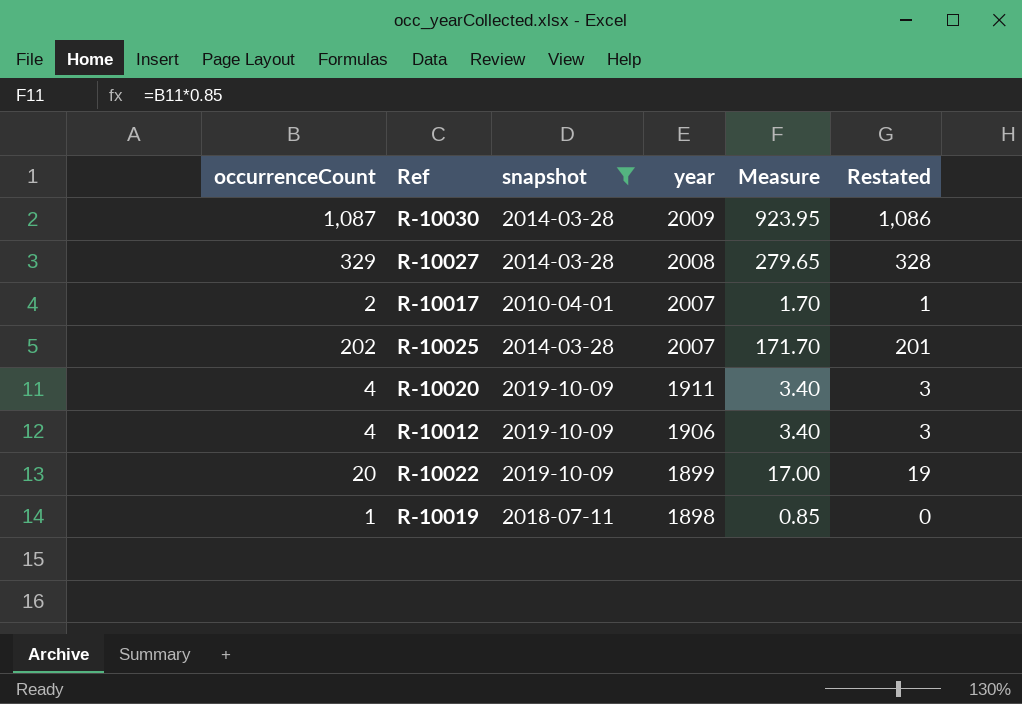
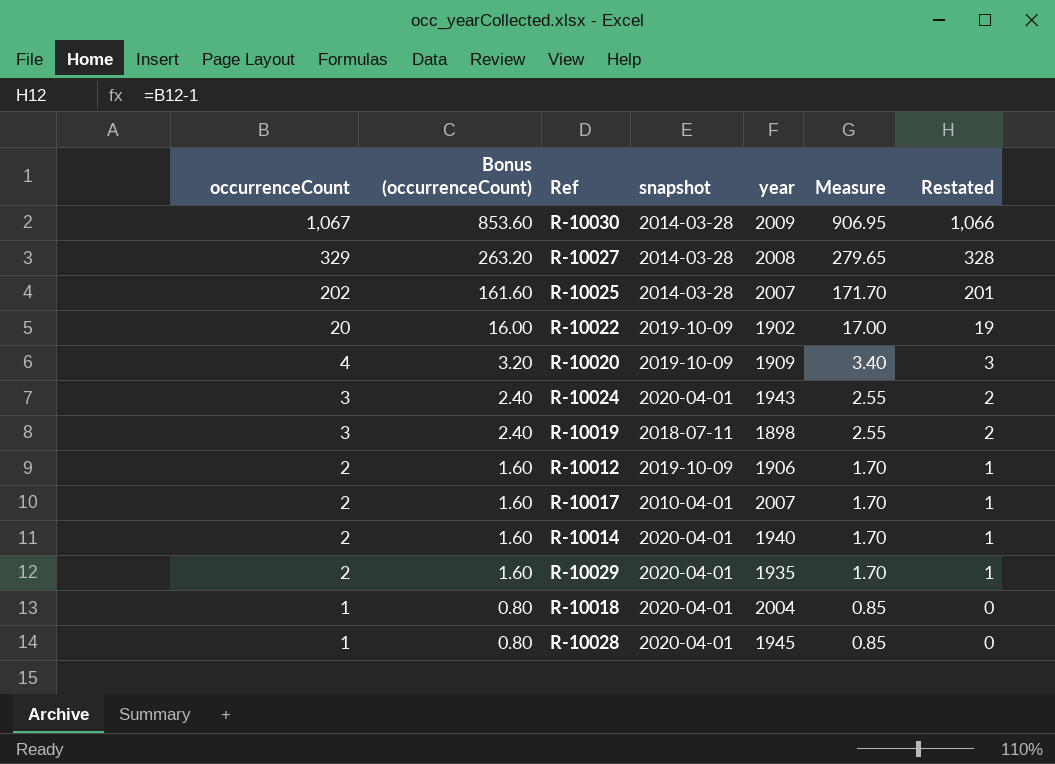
filter: snapshot != 2020-04-01 -> none
row order: year descending -> occurrenceCount descending
column Bonus (occurrenceCount) | formula: none -> [occurrenceCount] * 0.8
R-10030 | occurrenceCount: 1,087 -> 1,067
R-10030 | Measure: 923.95 -> 906.95
R-10030 | Restated: 1,086 -> 1,066
R-10022 | year: 1899 -> 1902
R-10020 | year: 1911 -> 1909
R-10019 | occurrenceCount: 1 -> 3
R-10019 | Measure: 0.85 -> 2.55
R-10019 | Restated: 0 -> 2
R-10012 | occurrenceCount: 4 -> 2
R-10012 | Measure: 3.40 -> 1.70
R-10012 | Restated: 3 -> 1

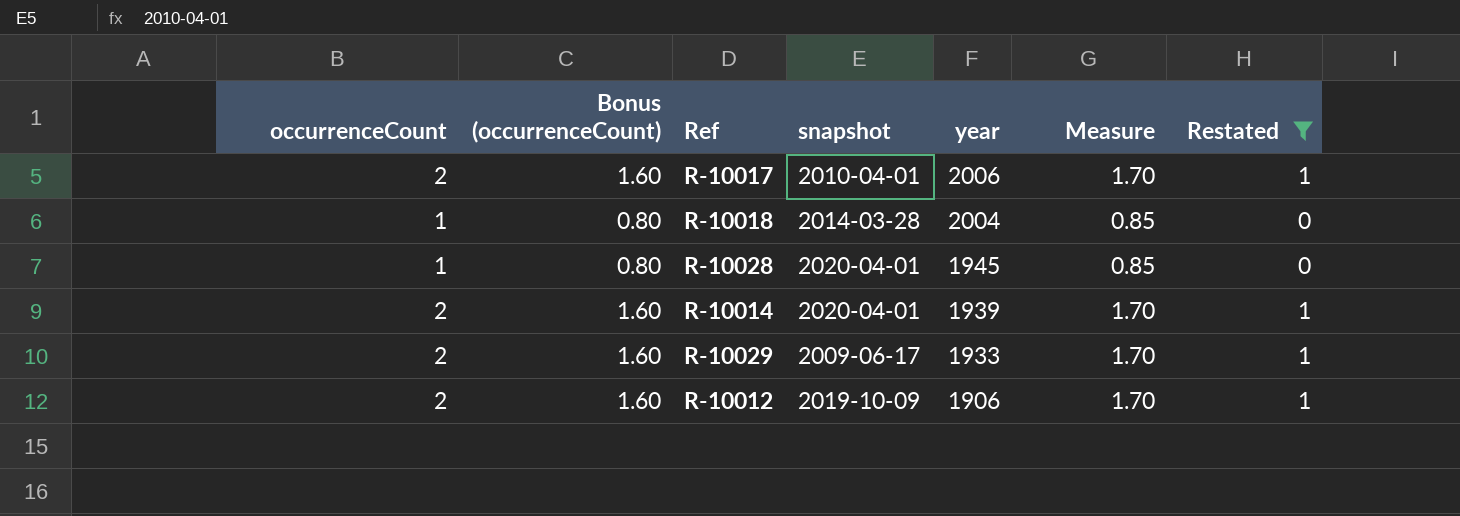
filter: none -> Restated <= 1
row order: occurrenceCount descending -> year descending
R-10017 | year: 2007 -> 2006
R-10018 | snapshot: 2020-04-01 -> 2014-03-28
R-10014 | year: 1940 -> 1939
R-10029 | snapshot: 2020-04-01 -> 2009-06-17
R-10029 | year: 1935 -> 1933

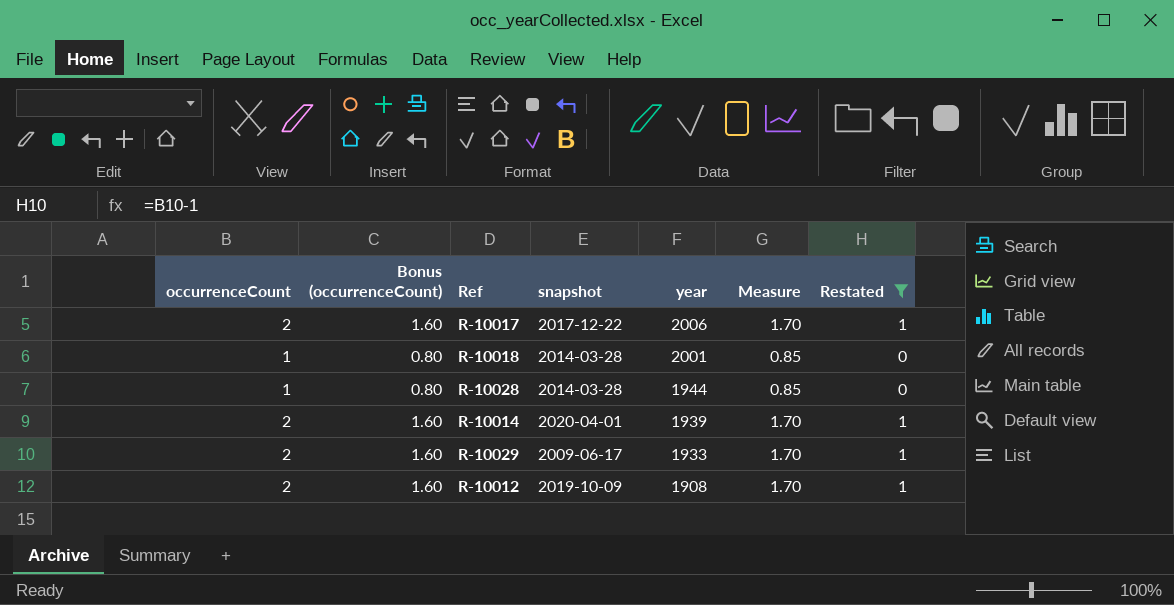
R-10017 | snapshot: 2010-04-01 -> 2017-12-22
R-10018 | year: 2004 -> 2001
R-10028 | snapshot: 2020-04-01 -> 2014-03-28
R-10028 | year: 1945 -> 1944
R-10012 | year: 1906 -> 1908

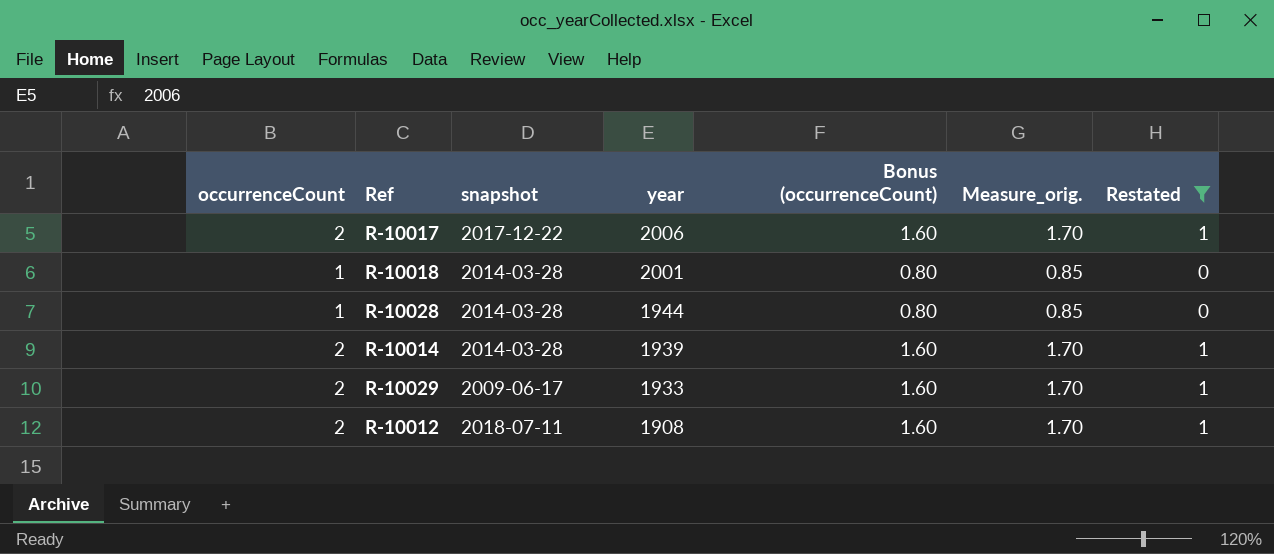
column Bonus (occurrenceCount) | position: 2 -> 5
column name: Measure -> Measure_orig.
R-10014 | snapshot: 2020-04-01 -> 2014-03-28
R-10012 | snapshot: 2019-10-09 -> 2018-07-11

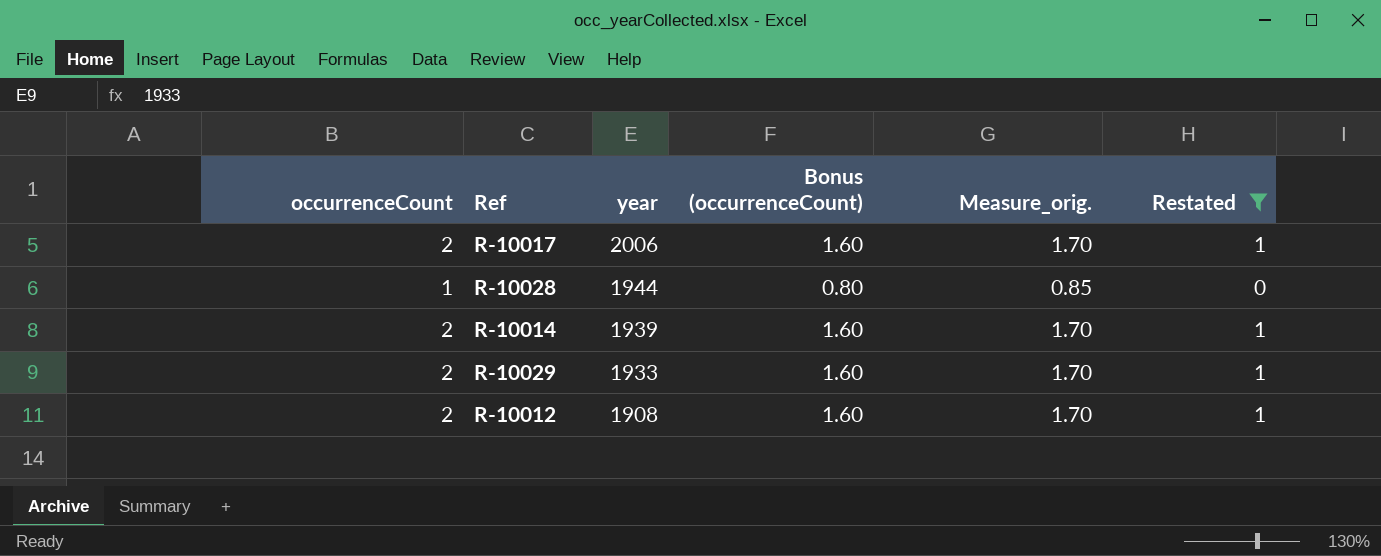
column snapshot | position: 3 -> none
row R-10018: 1 | 2014-03-28 | 2001 | 0.80 | 0.85 | 0 -> none

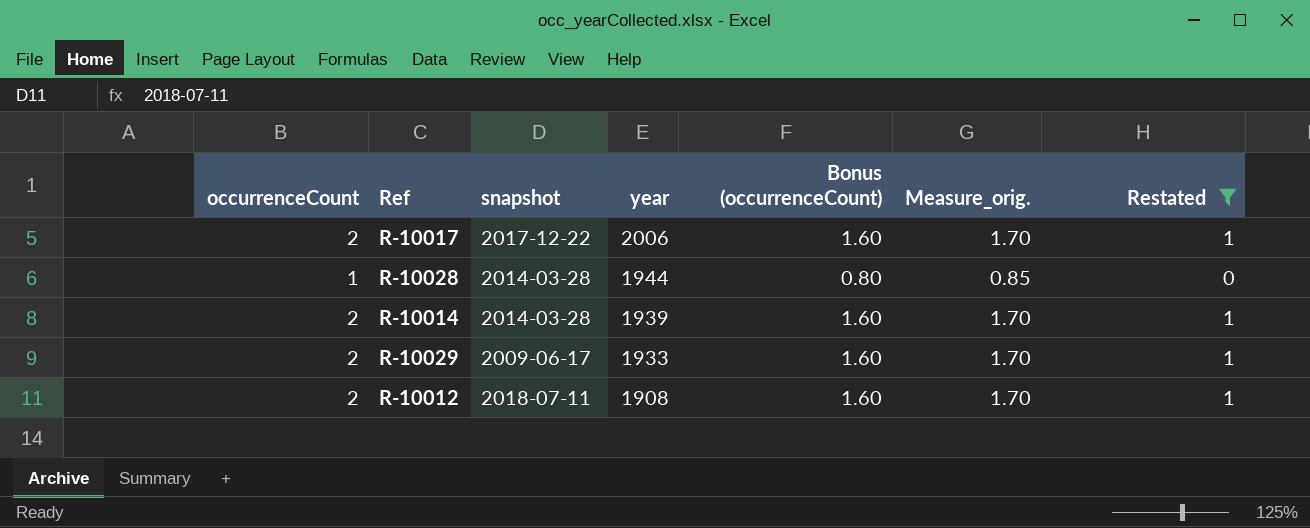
column snapshot | position: none -> 3

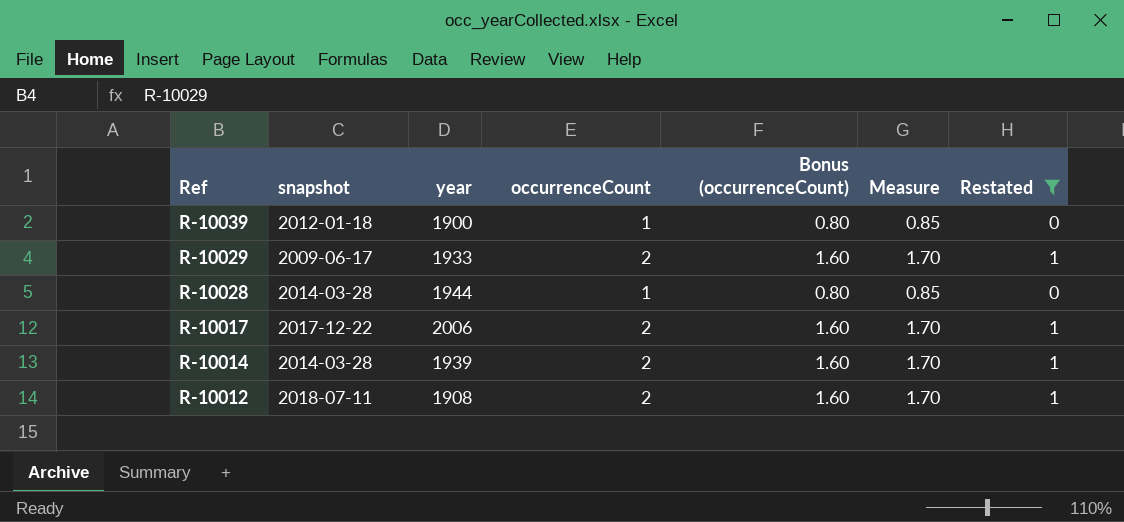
row order: year descending -> Ref descending
column occurrenceCount | position: 1 -> 4
column name: Measure_orig. -> Measure
row R-10039: none -> 2012-01-18 | 1900 | 1 | 0.80 | 0.85 | 0

